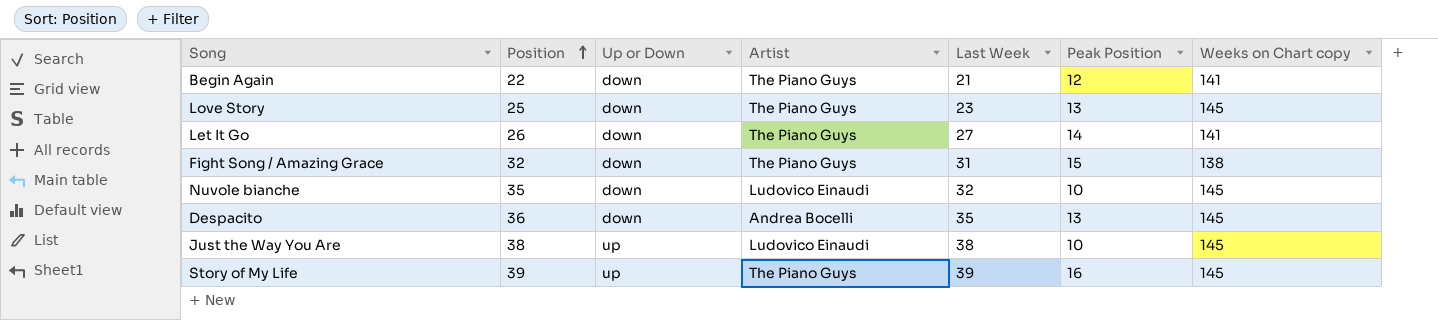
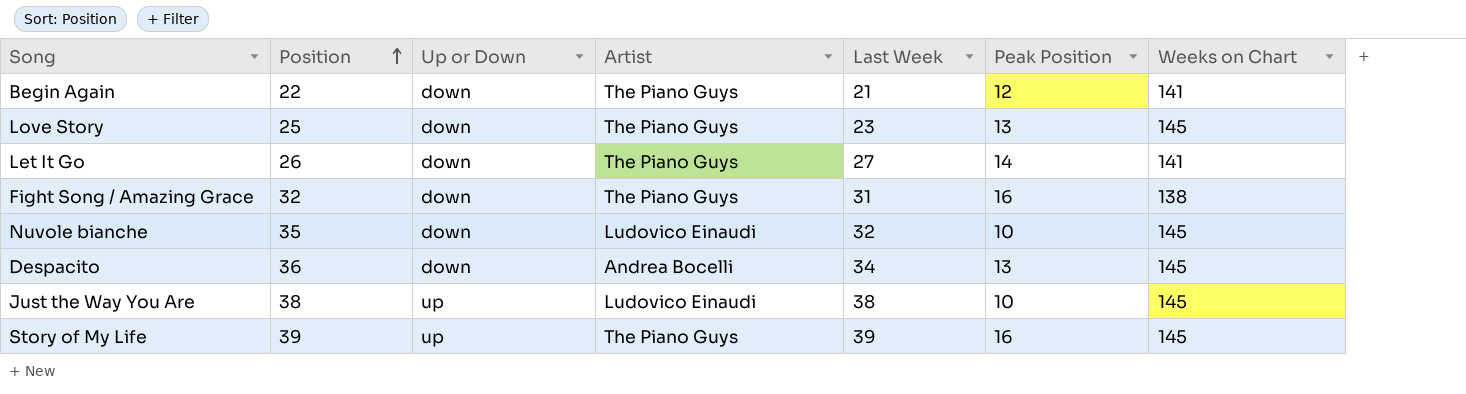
column name: Weeks on Chart copy -> Weeks on Chart
Fight Song / Amazing Grace | Peak Position: 15 -> 16
Despacito | Last Week: 35 -> 34

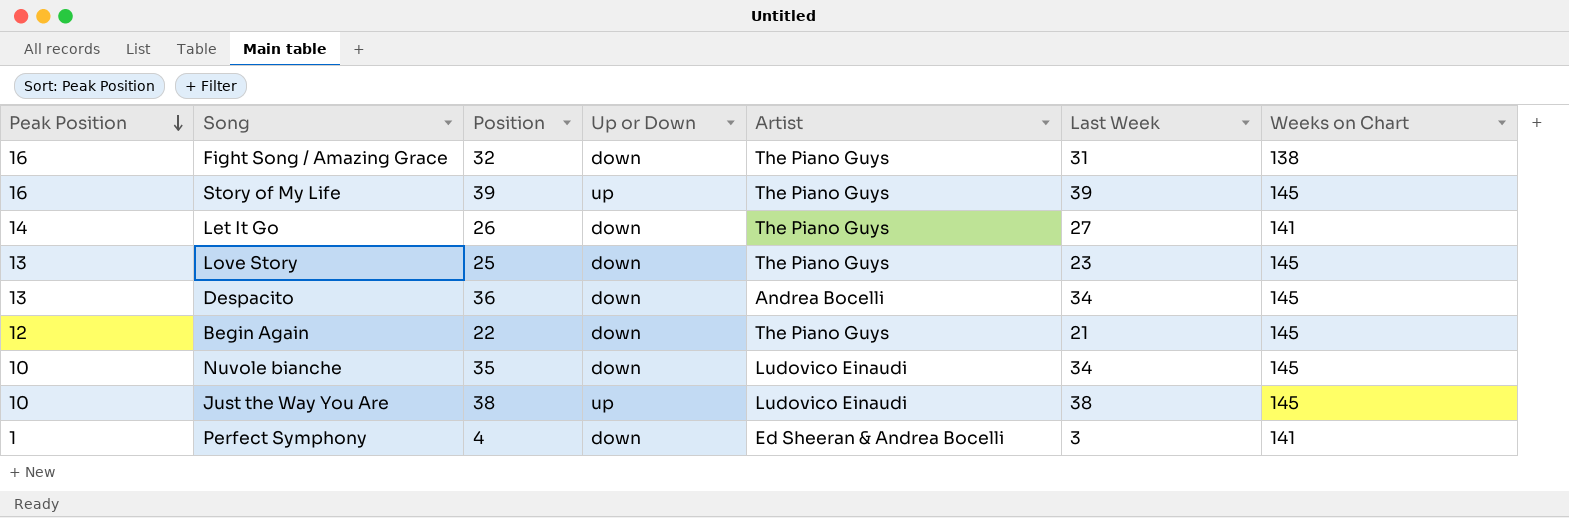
row order: Position ascending -> Peak Position descending
column Peak Position | position: 6 -> 1
Begin Again | Weeks on Chart: 141 -> 145
Nuvole bianche | Last Week: 32 -> 34
row Perfect Symphony: none -> 1 | 4 | down | Ed Sheeran & Andrea Bocelli | 3 | 141

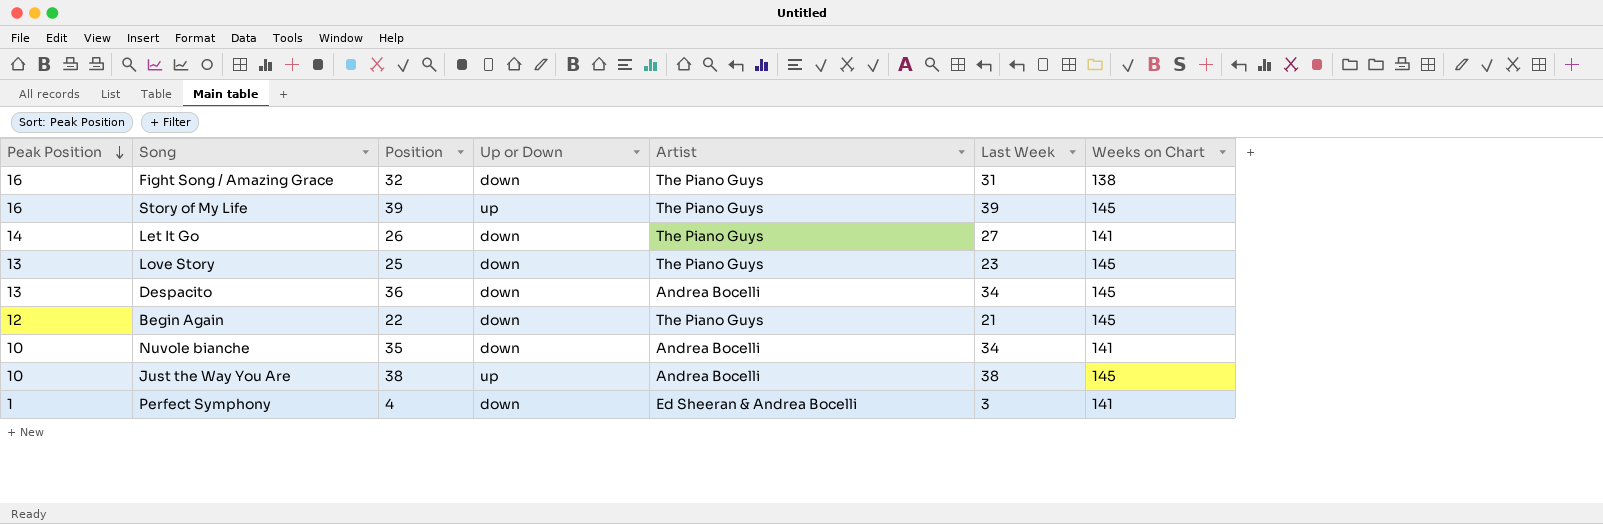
Nuvole bianche | Artist: Ludovico Einaudi -> Andrea Bocelli
Nuvole bianche | Weeks on Chart: 145 -> 141
Just the Way You Are | Artist: Ludovico Einaudi -> Andrea Bocelli

